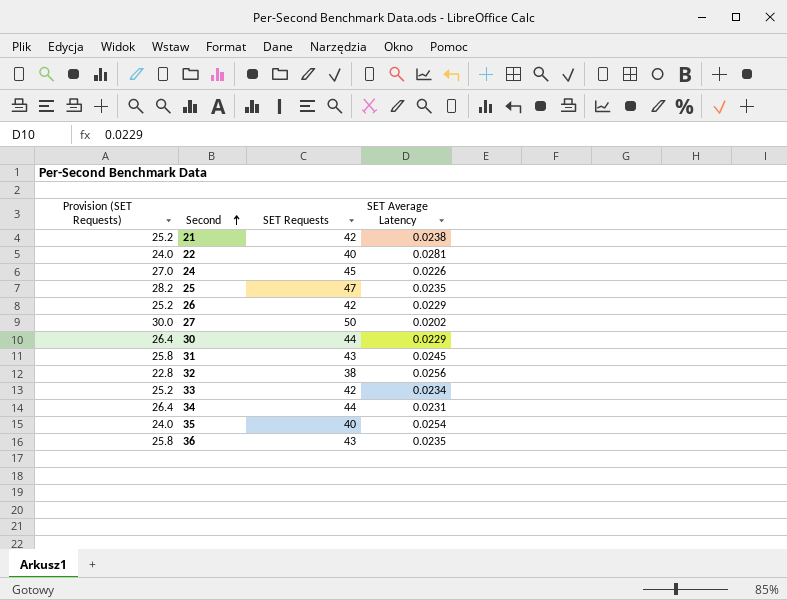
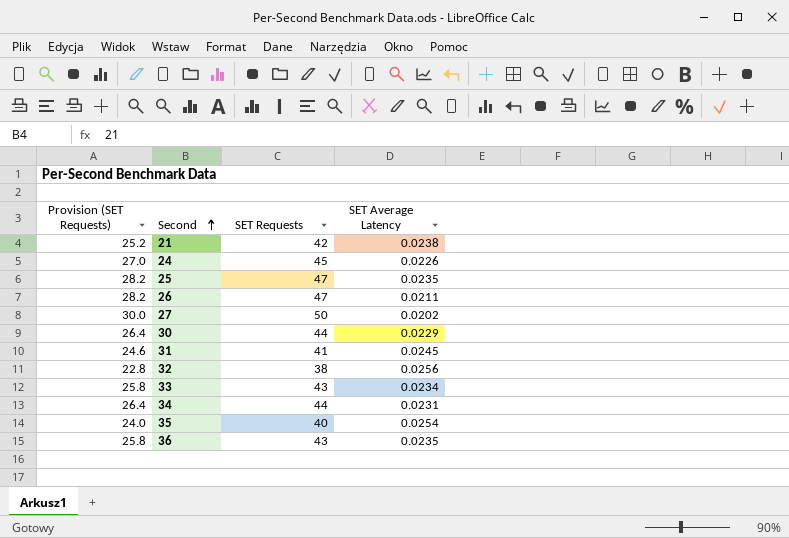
row 22: 24.0 | 40 | 0.0281 -> none
26 | Provision (SET Requests): 25.2 -> 28.2
26 | SET Requests: 42 -> 47
26 | SET Average Latency: 0.0229 -> 0.0211
31 | Provision (SET Requests): 25.8 -> 24.6
31 | SET Requests: 43 -> 41
33 | Provision (SET Requests): 25.2 -> 25.8
33 | SET Requests: 42 -> 43

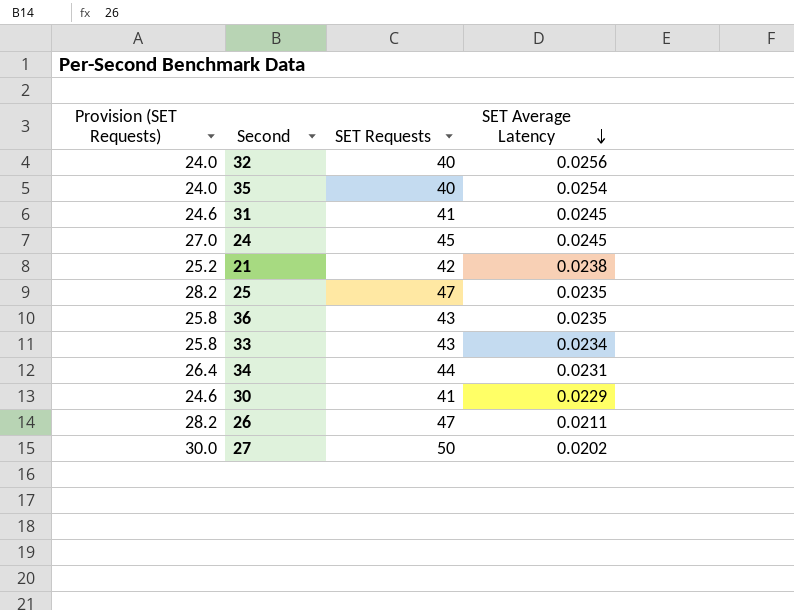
row order: Second ascending -> SET Average Latency descending
32 | Provision (SET Requests): 22.8 -> 24.0
32 | SET Requests: 38 -> 40
24 | SET Average Latency: 0.0226 -> 0.0245
30 | Provision (SET Requests): 26.4 -> 24.6
30 | SET Requests: 44 -> 41

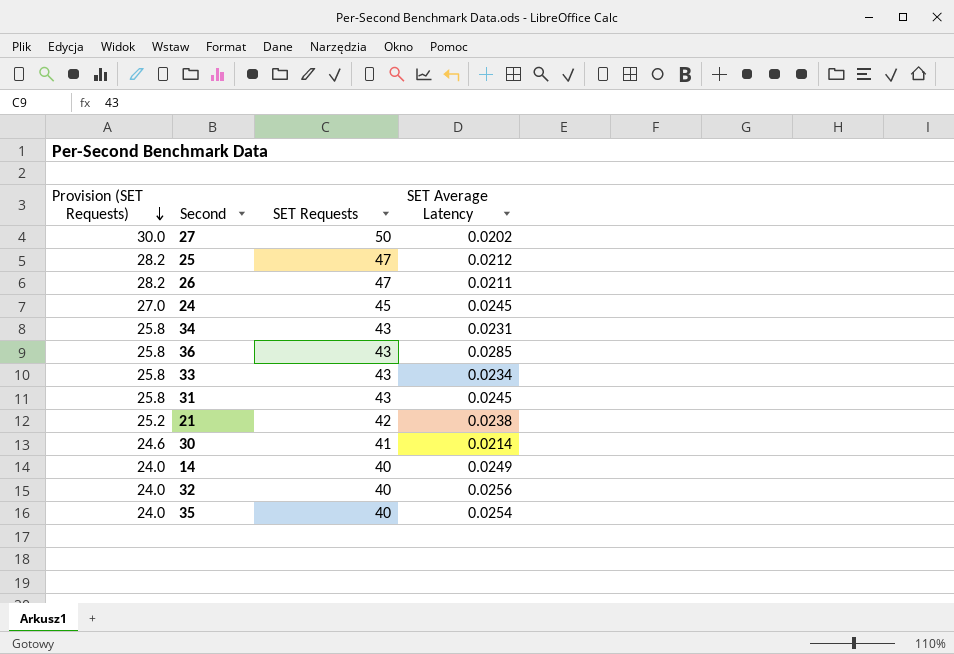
row order: SET Average Latency descending -> Provision (SET Requests) descending
25 | SET Average Latency: 0.0235 -> 0.0212
34 | Provision (SET Requests): 26.4 -> 25.8
34 | SET Requests: 44 -> 43
36 | SET Average Latency: 0.0235 -> 0.0285
31 | Provision (SET Requests): 24.6 -> 25.8
31 | SET Requests: 41 -> 43
30 | SET Average Latency: 0.0229 -> 0.0214
row 14: none -> 24.0 | 40 | 0.0249

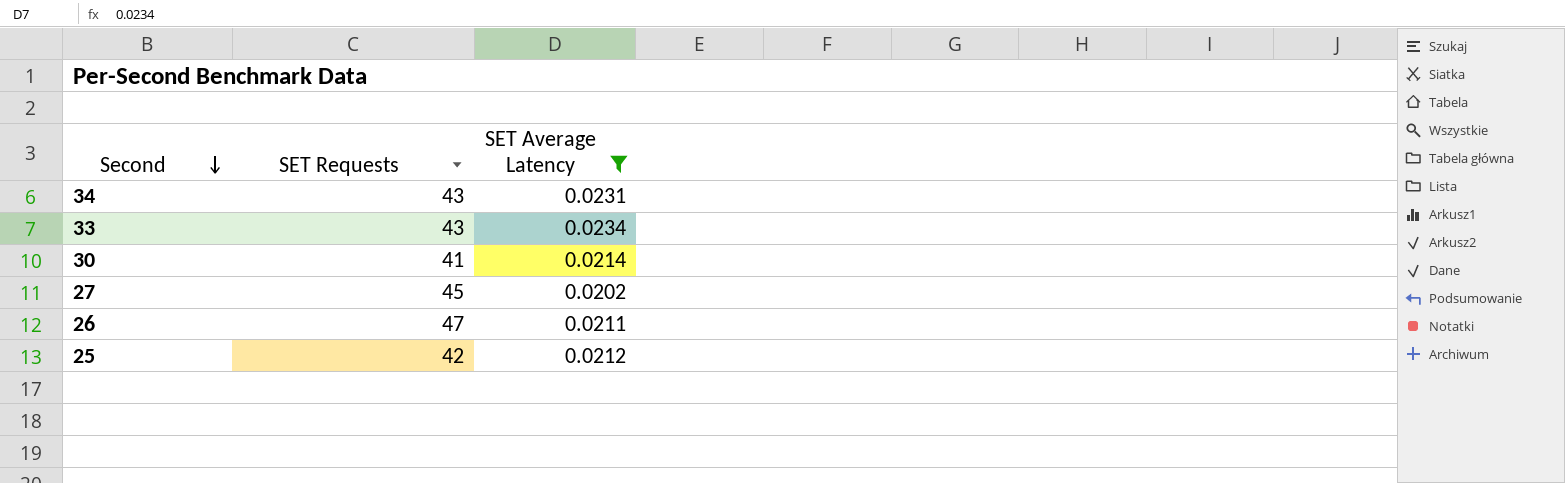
filter: none -> SET Average Latency <= 0.0234
row order: Provision (SET Requests) descending -> Second descending
column Provision (SET Requests) | formula: [SET Requests] * 0.6 -> none
27 | SET Requests: 50 -> 45
25 | SET Requests: 47 -> 42

